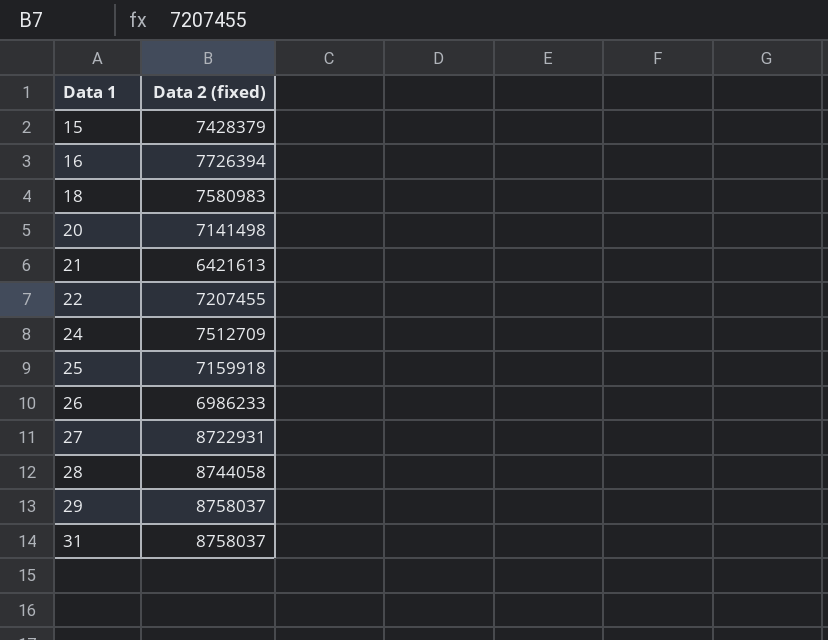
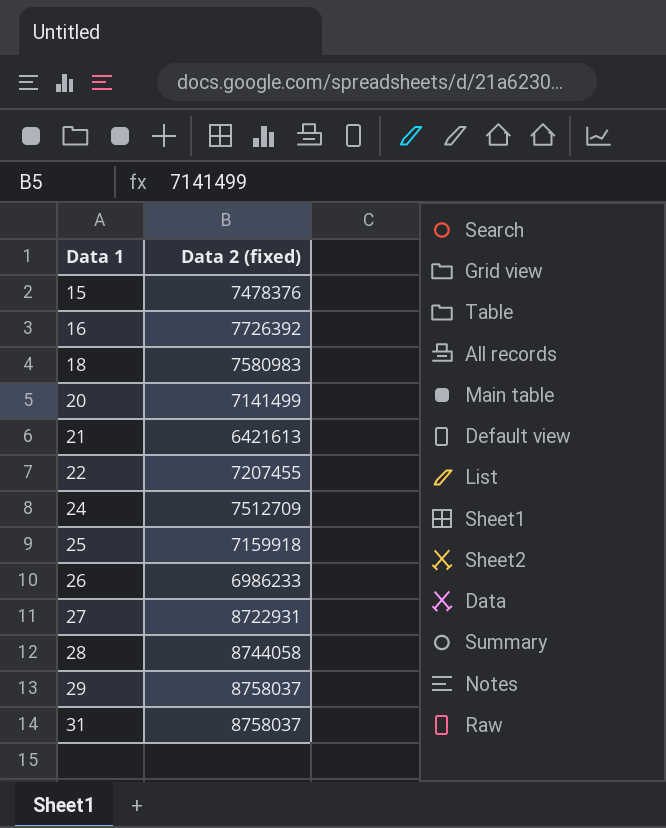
15 | Data 2 (fixed): 7428379 -> 7478376
16 | Data 2 (fixed): 7726394 -> 7726392
20 | Data 2 (fixed): 7141498 -> 7141499

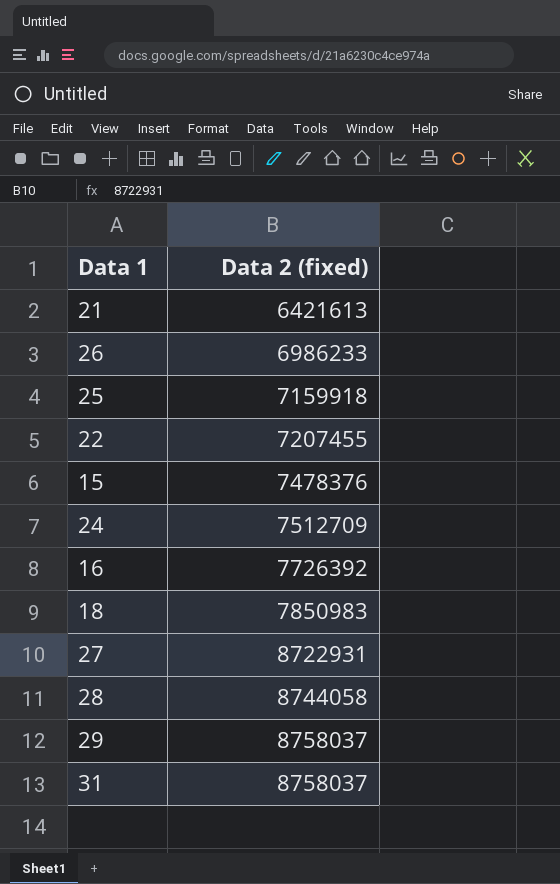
row order: Data 1 ascending -> Data 2 (fixed) ascending
row 20: 7141499 -> none
18 | Data 2 (fixed): 7580983 -> 7850983

